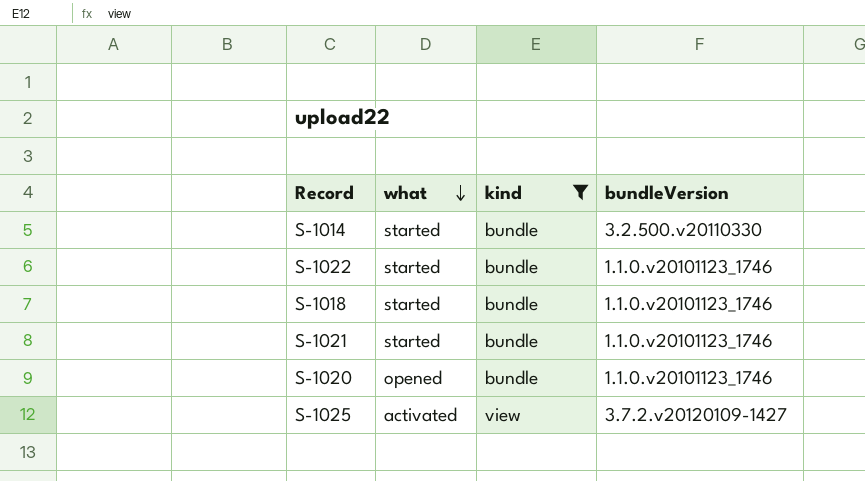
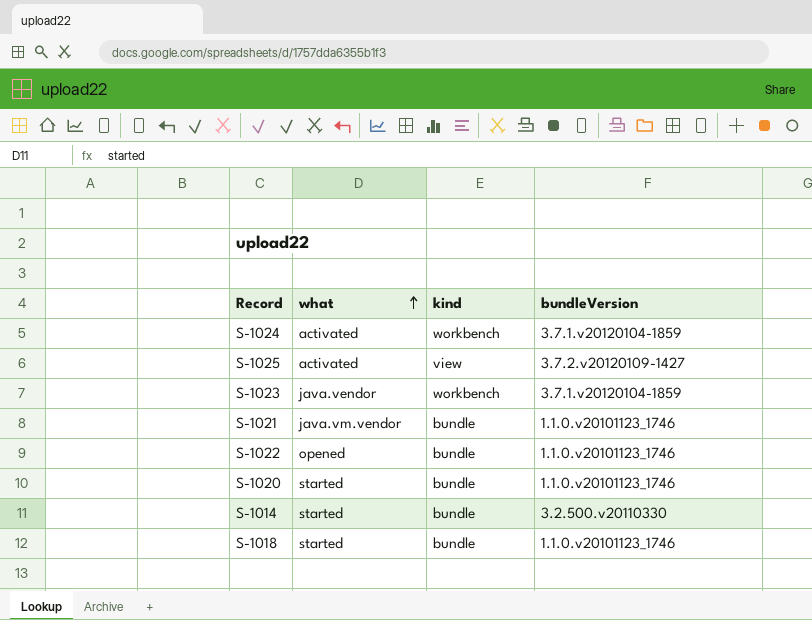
filter: kind != workbench -> none
row order: what descending -> what ascending
S-1021 | what: started -> java.vm.vendor
S-1022 | what: started -> opened
S-1020 | what: opened -> started

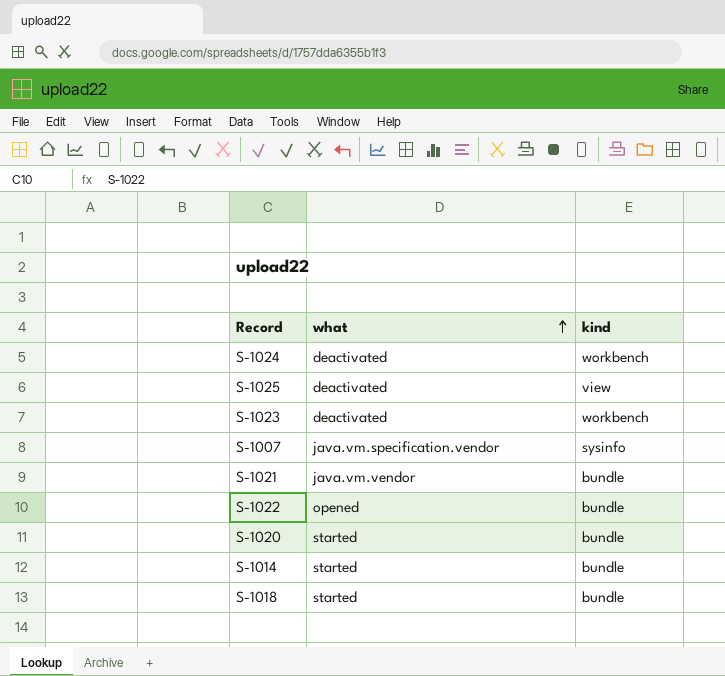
column bundleVersion | position: 4 -> none
S-1024 | what: activated -> deactivated
S-1025 | what: activated -> deactivated
S-1023 | what: java.vendor -> deactivated
row S-1007: none -> java.vm.specification.vendor | sysinfo

